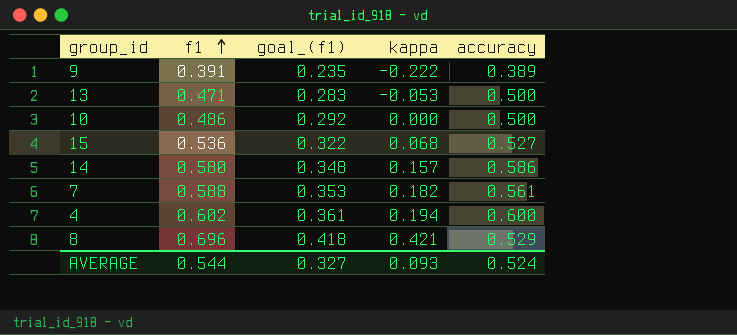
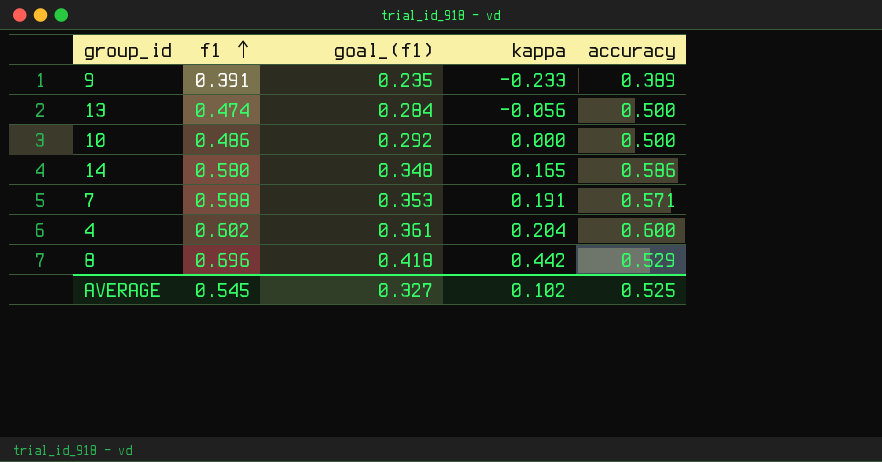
row 15: 0.536 | 0.322 | 0.068 | 0.527 -> none
9 | kappa: -0.222 -> -0.233
13 | f1: 0.471 -> 0.474
13 | goal_(f1): 0.283 -> 0.284
13 | kappa: -0.053 -> -0.056
14 | kappa: 0.157 -> 0.165
7 | kappa: 0.182 -> 0.191
7 | accuracy: 0.561 -> 0.571
4 | kappa: 0.194 -> 0.204
8 | kappa: 0.421 -> 0.442
AVERAGE | f1: 0.544 -> 0.545
AVERAGE | kappa: 0.093 -> 0.102
AVERAGE | accuracy: 0.524 -> 0.525

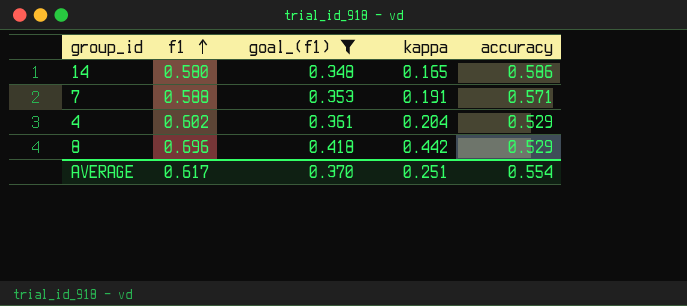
filter: none -> goal_(f1) >= 0.348
4 | accuracy: 0.600 -> 0.529
AVERAGE | f1: 0.545 -> 0.617
AVERAGE | goal_(f1): 0.327 -> 0.370
AVERAGE | kappa: 0.102 -> 0.251
AVERAGE | accuracy: 0.525 -> 0.554

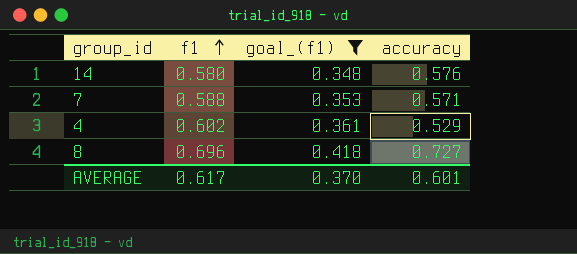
column kappa | position: 4 -> none
14 | accuracy: 0.586 -> 0.576
8 | accuracy: 0.529 -> 0.727
AVERAGE | accuracy: 0.554 -> 0.601

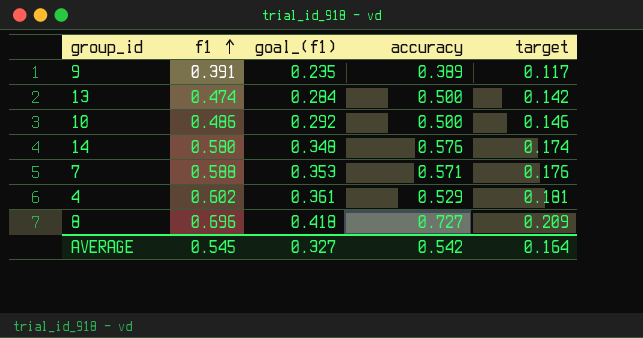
filter: goal_(f1) >= 0.348 -> none
column target | formula: none -> [f1] * 0.3
AVERAGE | f1: 0.617 -> 0.545
AVERAGE | goal_(f1): 0.370 -> 0.327
AVERAGE | accuracy: 0.601 -> 0.542

